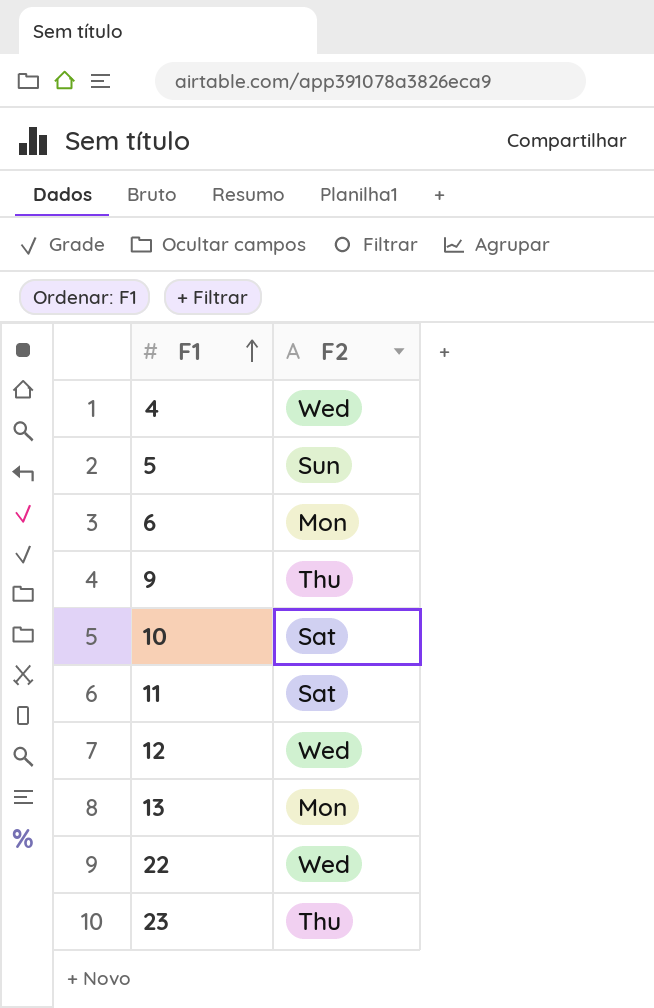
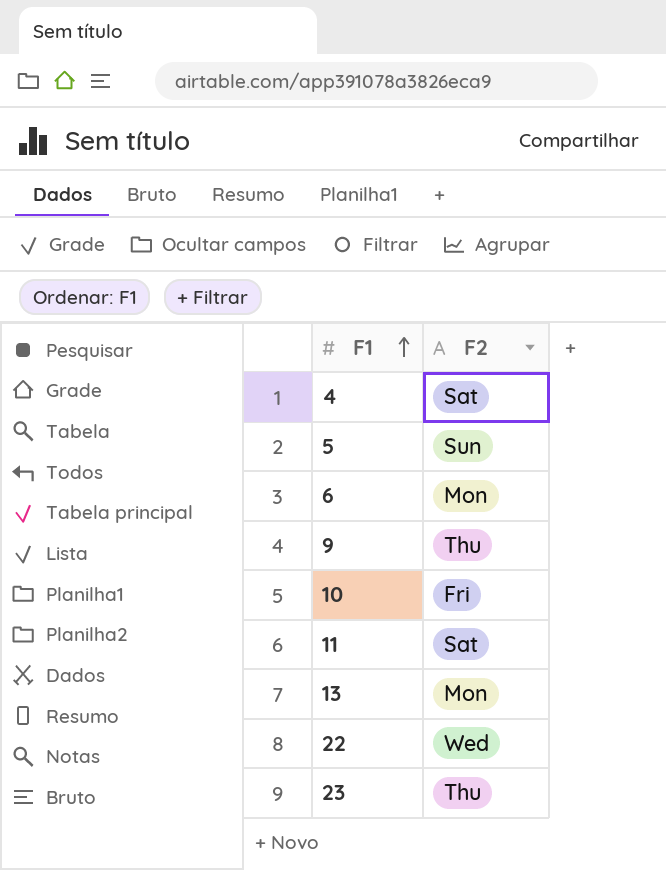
row 12: Wed -> none
4 | F2: Wed -> Sat
10 | F2: Sat -> Fri

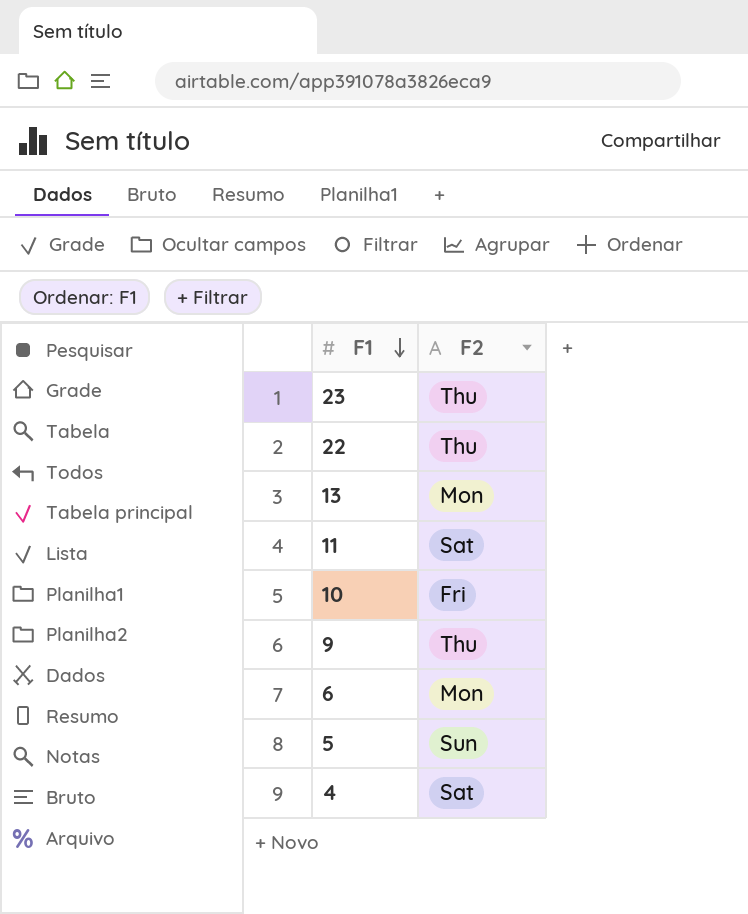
row order: F1 ascending -> F1 descending
22 | F2: Wed -> Thu

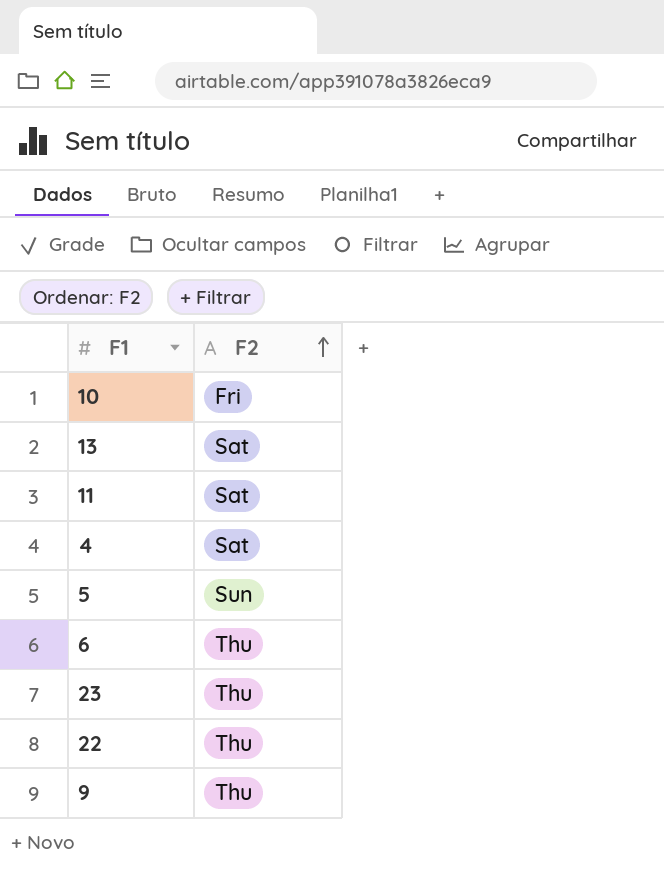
row order: F1 descending -> F2 ascending
13 | F2: Mon -> Sat
6 | F2: Mon -> Thu

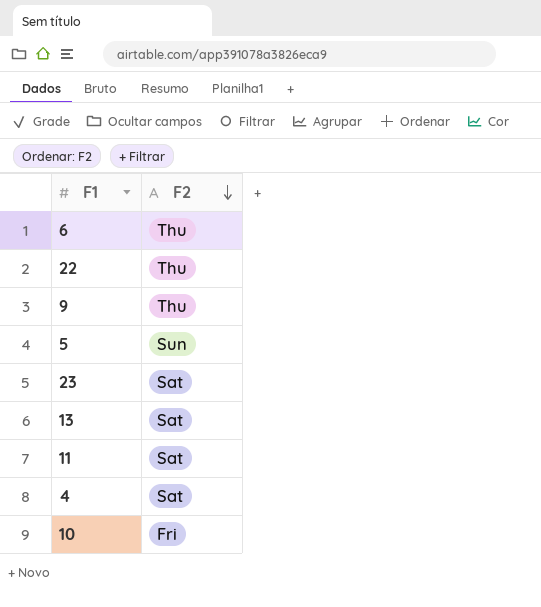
row order: F2 ascending -> F2 descending
23 | F2: Thu -> Sat

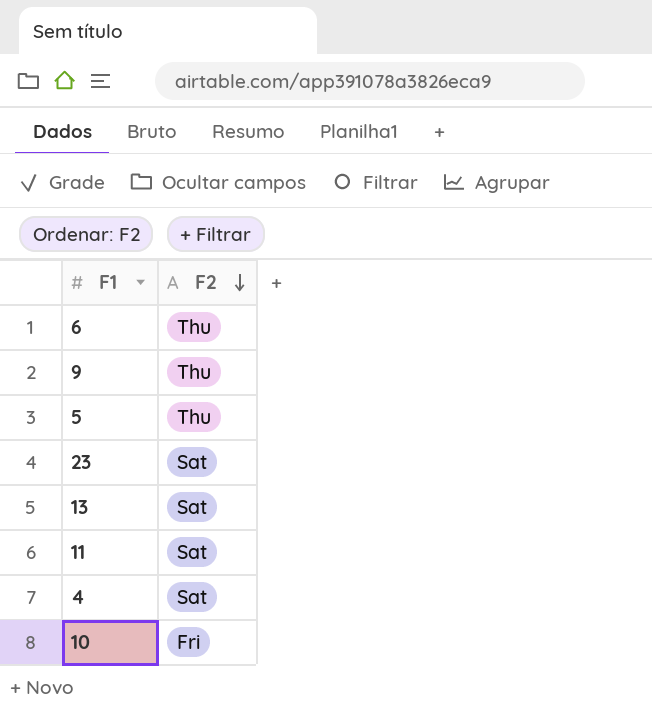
row 22: Thu -> none
5 | F2: Sun -> Thu

